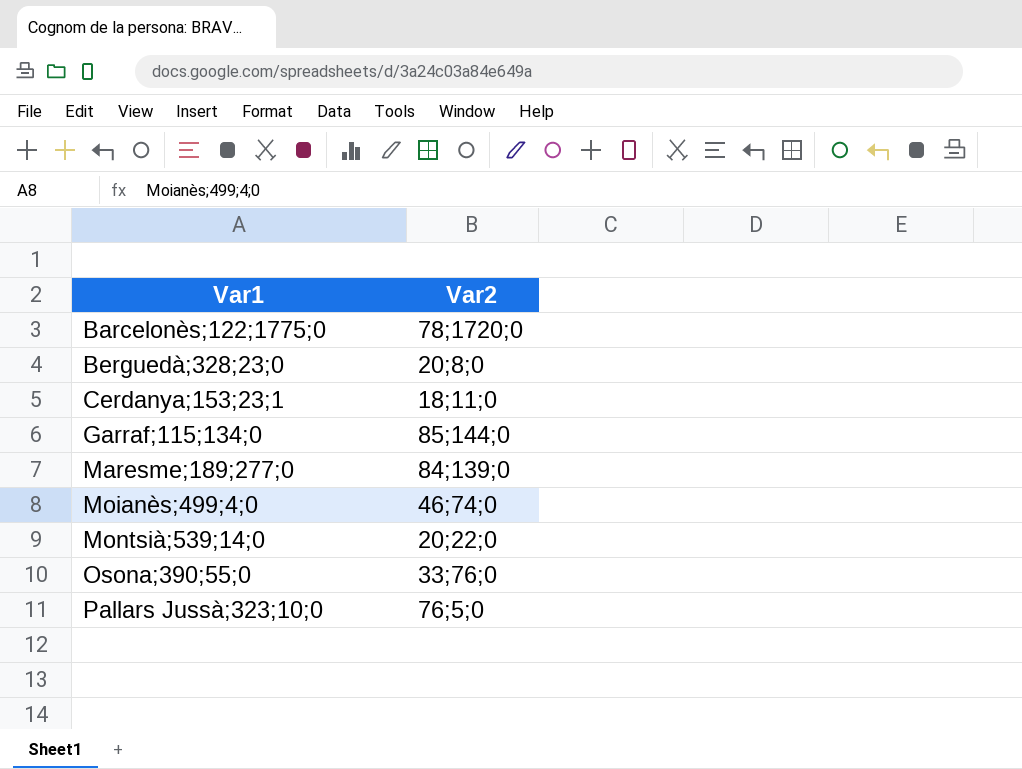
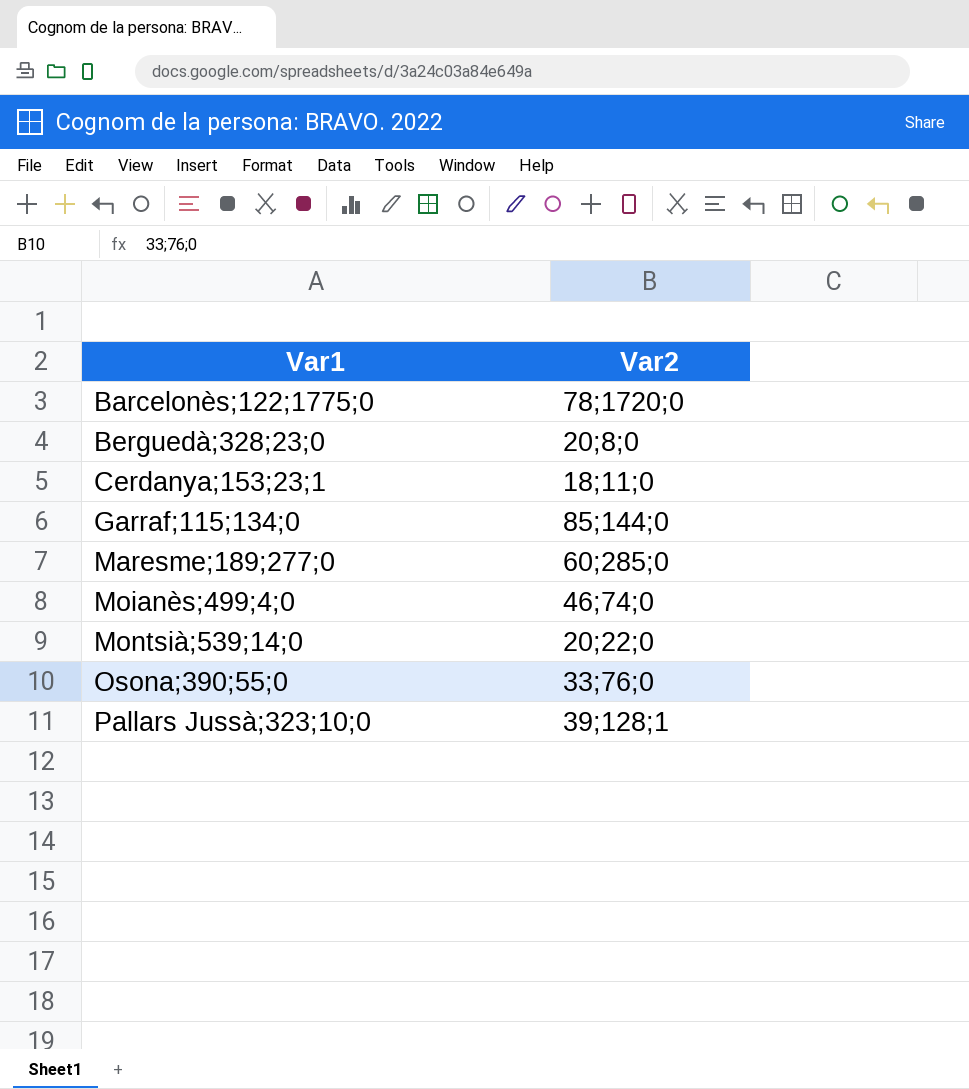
Maresme;189;277;0 | Var2: 84;139;0 -> 60;285;0
Pallars Jussà;323;10;0 | Var2: 76;5;0 -> 39;128;1

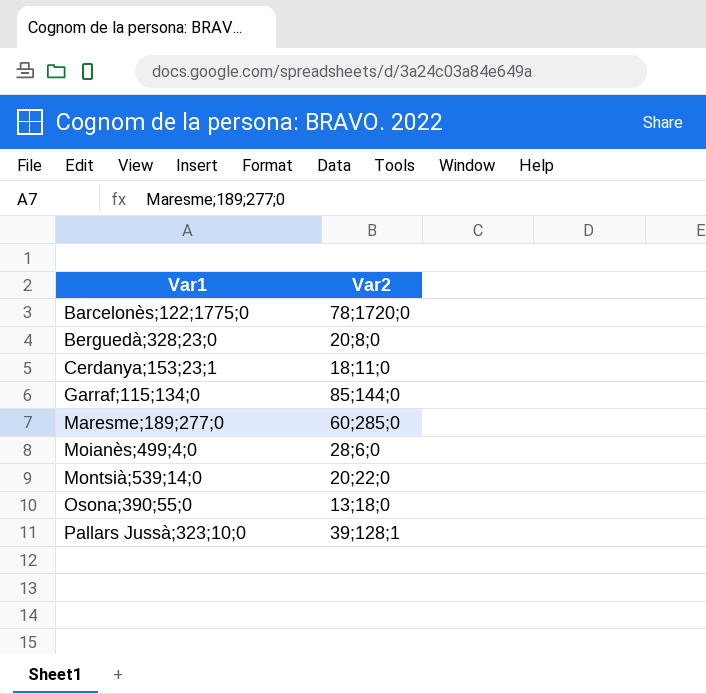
Moianès;499;4;0 | Var2: 46;74;0 -> 28;6;0
Osona;390;55;0 | Var2: 33;76;0 -> 13;18;0

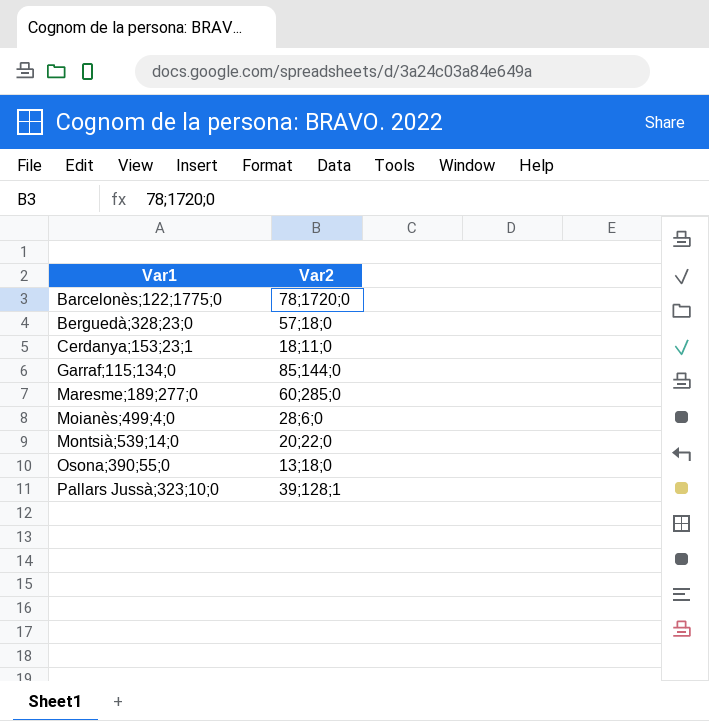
Berguedà;328;23;0 | Var2: 20;8;0 -> 57;18;0

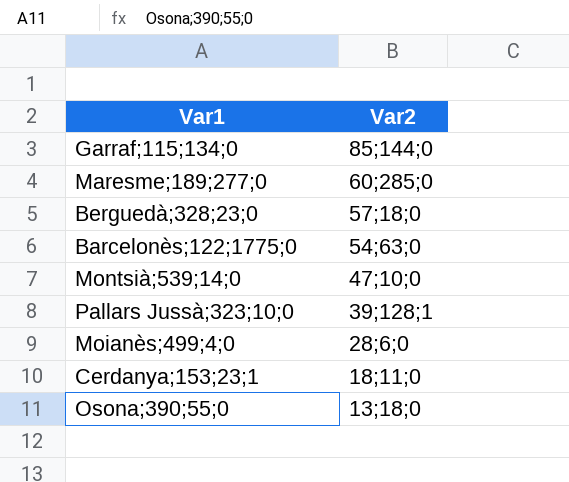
row order: Var1 ascending -> Var2 descending
Barcelonès;122;1775;0 | Var2: 78;1720;0 -> 54;63;0
Montsià;539;14;0 | Var2: 20;22;0 -> 47;10;0

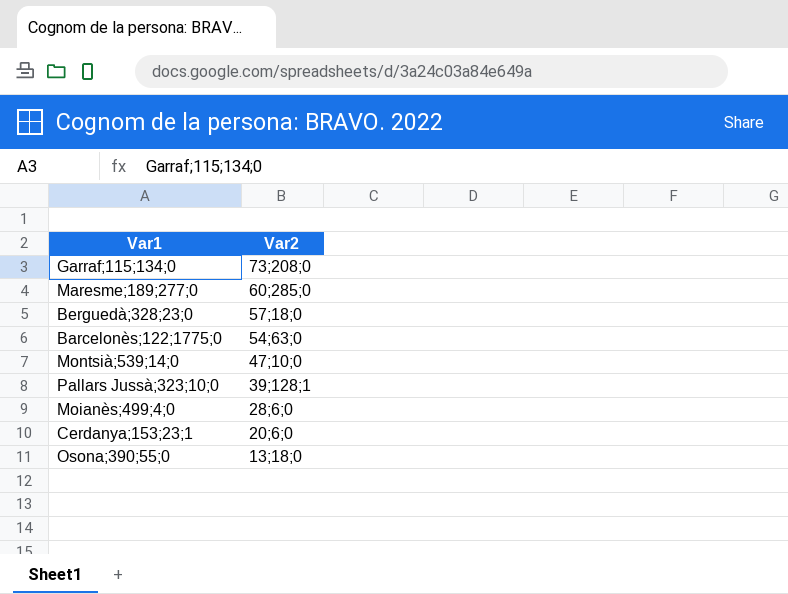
Garraf;115;134;0 | Var2: 85;144;0 -> 73;208;0
Cerdanya;153;23;1 | Var2: 18;11;0 -> 20;6;0

